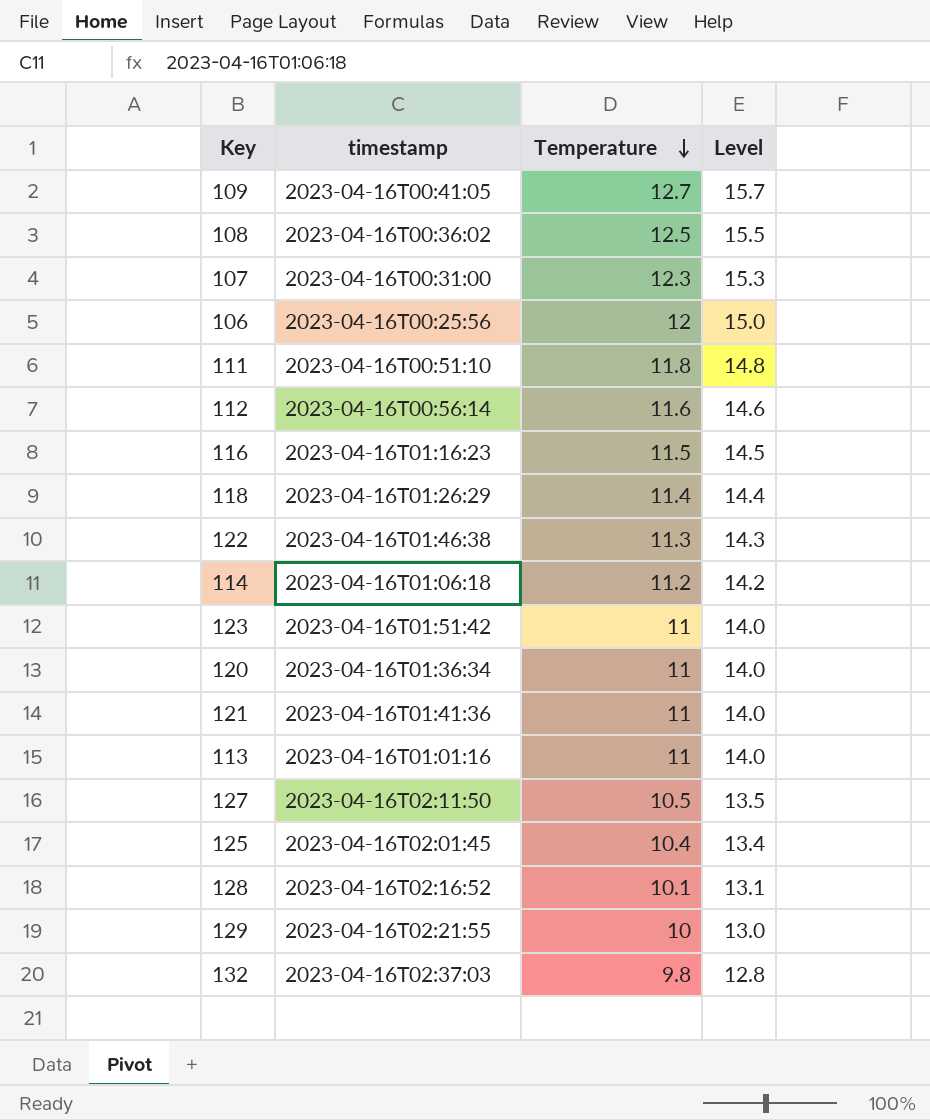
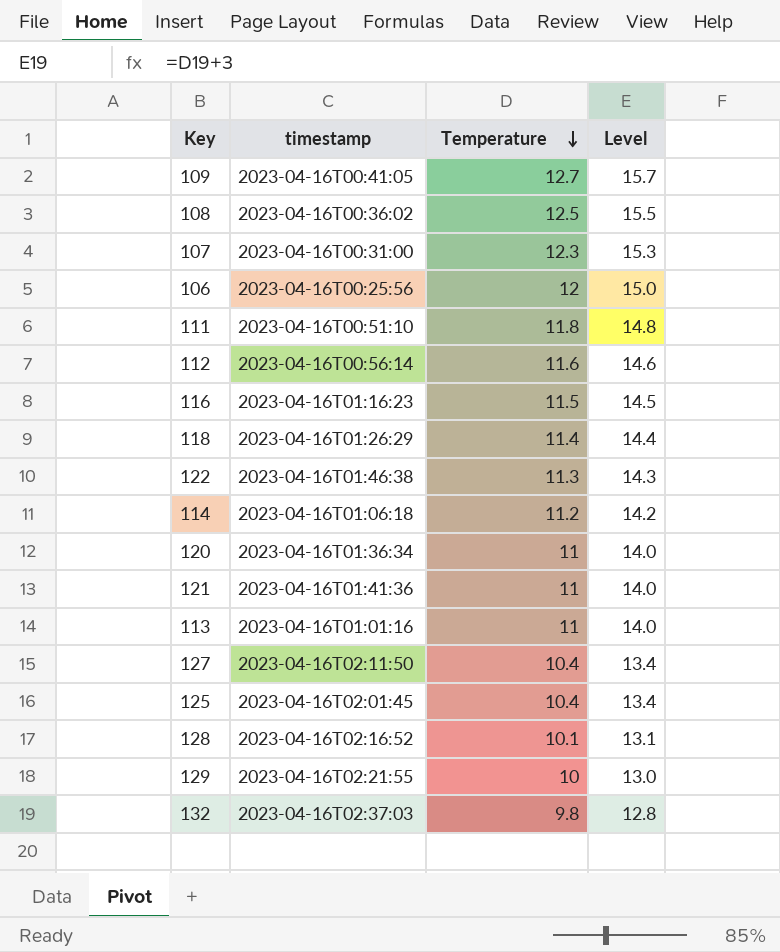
row 123: 2023-04-16T01:51:42 | 11 | 14.0 -> none
127 | Temperature: 10.5 -> 10.4
127 | Level: 13.5 -> 13.4

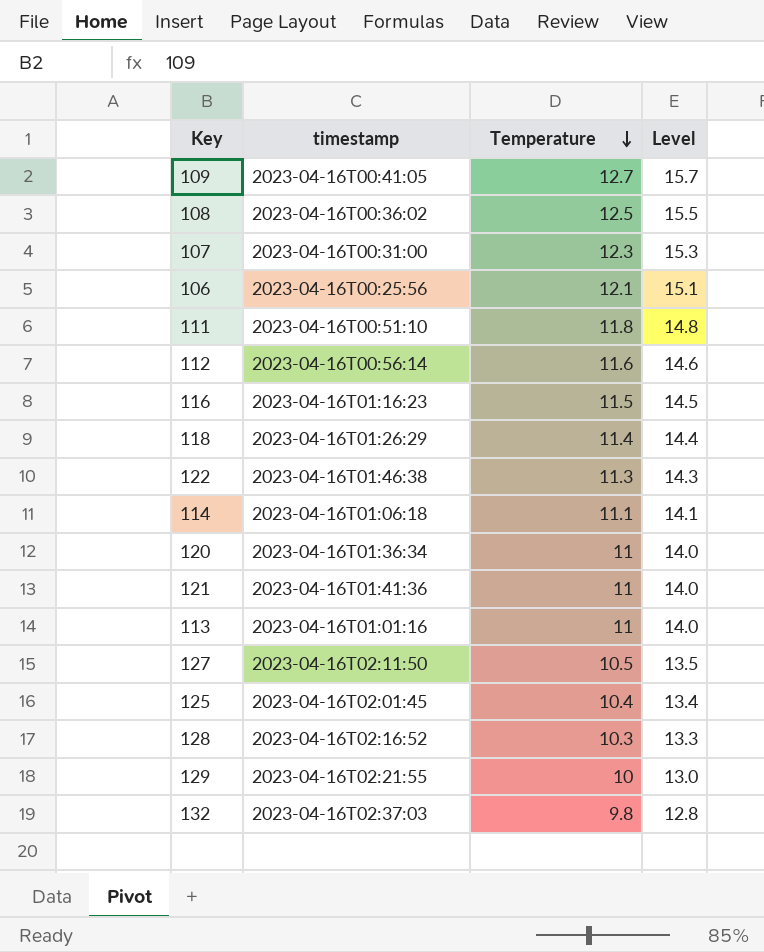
106 | Temperature: 12 -> 12.1
106 | Level: 15.0 -> 15.1
114 | Temperature: 11.2 -> 11.1
114 | Level: 14.2 -> 14.1
127 | Temperature: 10.4 -> 10.5
127 | Level: 13.4 -> 13.5
128 | Temperature: 10.1 -> 10.3
128 | Level: 13.1 -> 13.3

